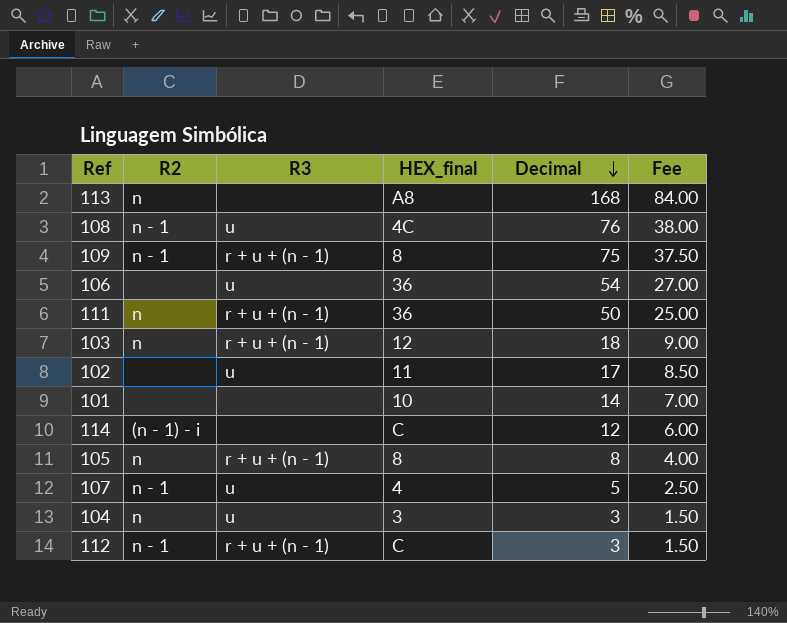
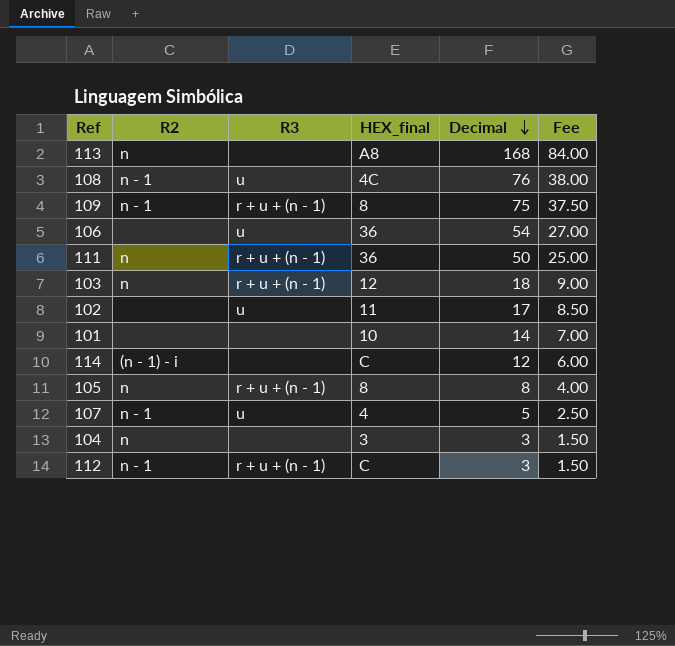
104 | R3: u -> none

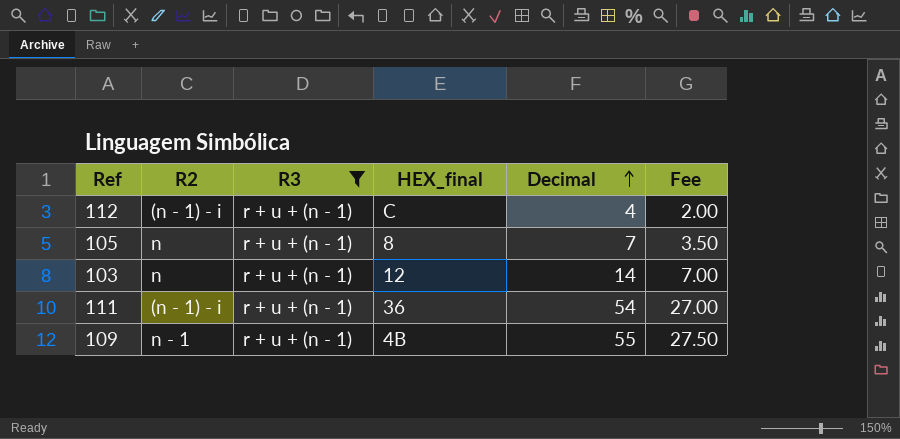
filter: none -> R3 = r + u + (n - 1)
row order: Decimal descending -> Decimal ascending
112 | R2: n - 1 -> (n - 1) - i
112 | Decimal: 3 -> 4
112 | Fee: 1.50 -> 2.00
105 | Decimal: 8 -> 7
105 | Fee: 4.00 -> 3.50
103 | Decimal: 18 -> 14
103 | Fee: 9.00 -> 7.00
111 | R2: n -> (n - 1) - i
111 | Decimal: 50 -> 54
111 | Fee: 25.00 -> 27.00
109 | HEX_final: 8 -> 4B
109 | Decimal: 75 -> 55
109 | Fee: 37.50 -> 27.50

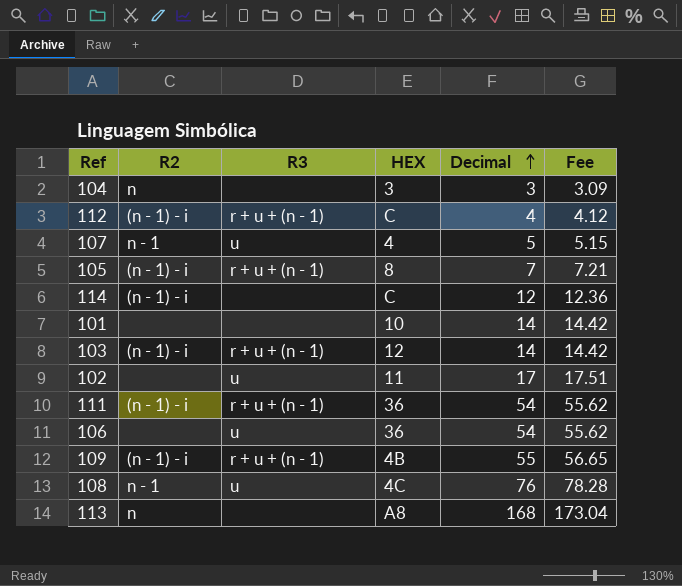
filter: R3 = r + u + (n - 1) -> none
column name: HEX_final -> HEX
column Fee | formula: [Decimal] * 0.5 -> [Decimal] * 1.03
105 | R2: n -> (n - 1) - i
103 | R2: n -> (n - 1) - i
109 | R2: n - 1 -> (n - 1) - i

